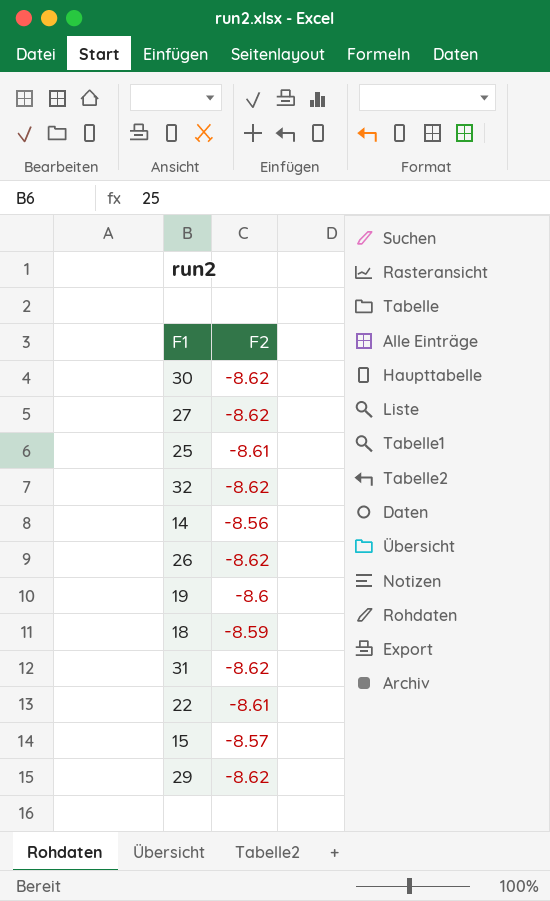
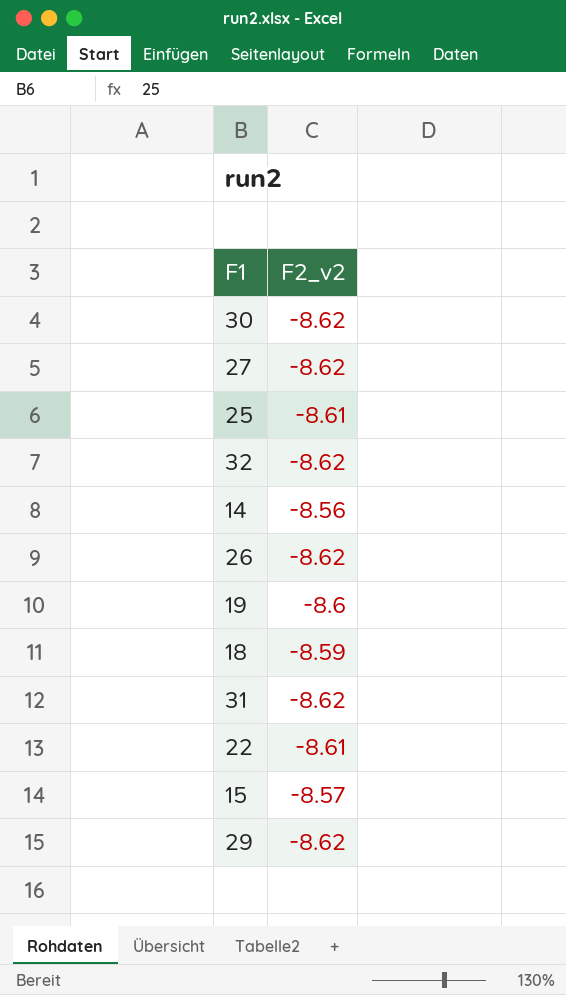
column name: F2 -> F2_v2

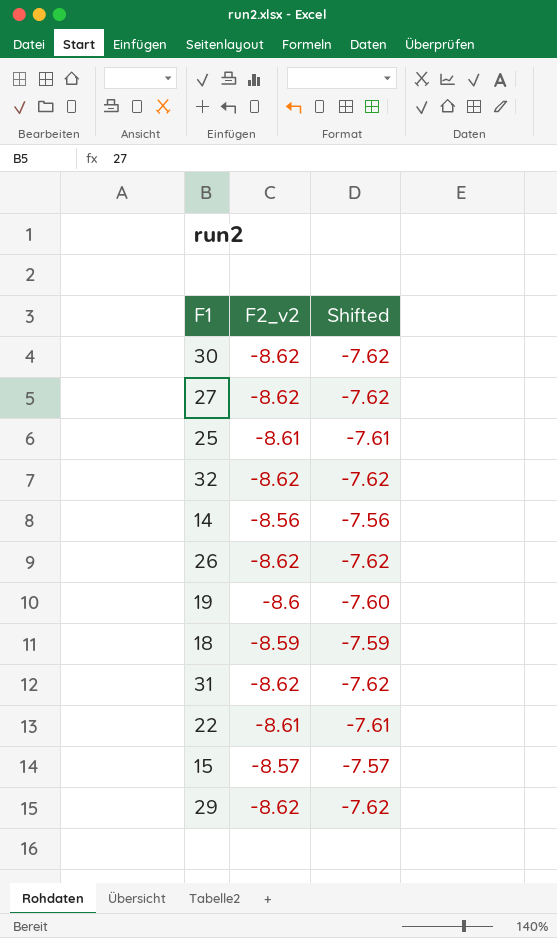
column Shifted | formula: none -> [F2_v2] + 1

